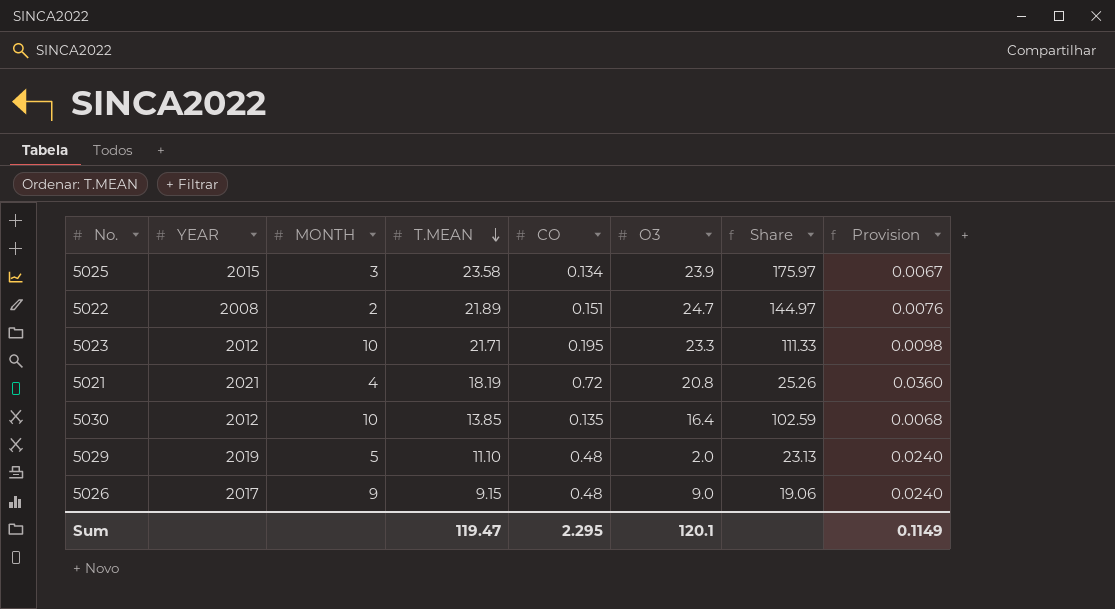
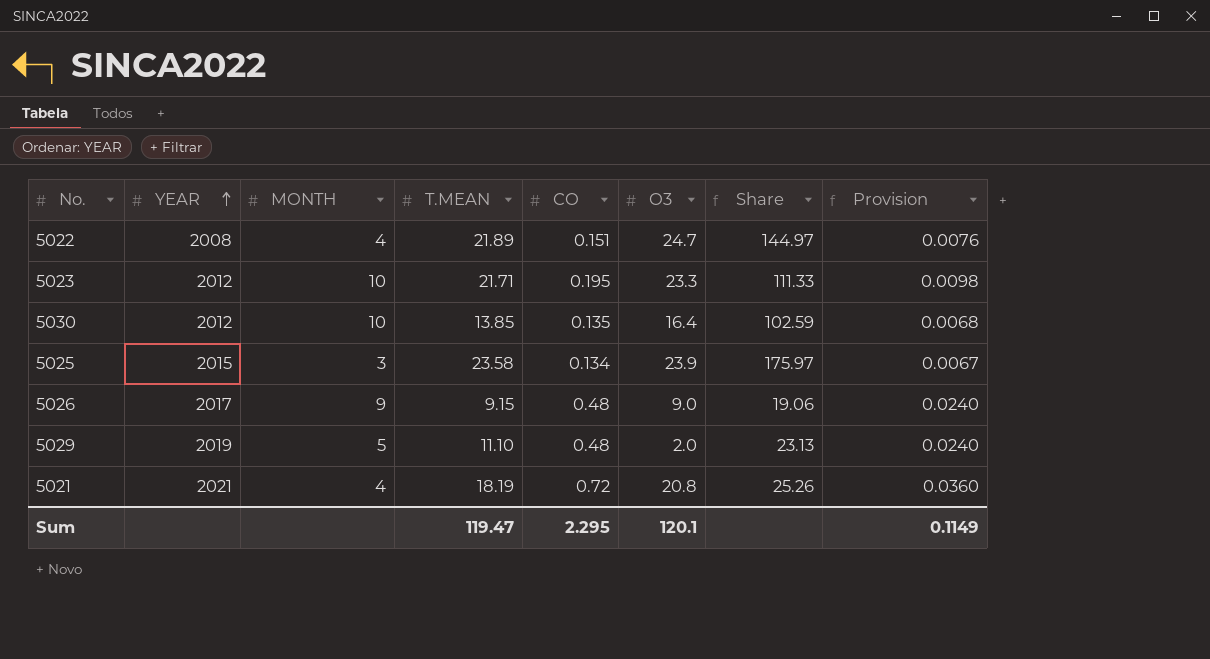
row order: T.MEAN descending -> YEAR ascending
5022 | MONTH: 2 -> 4

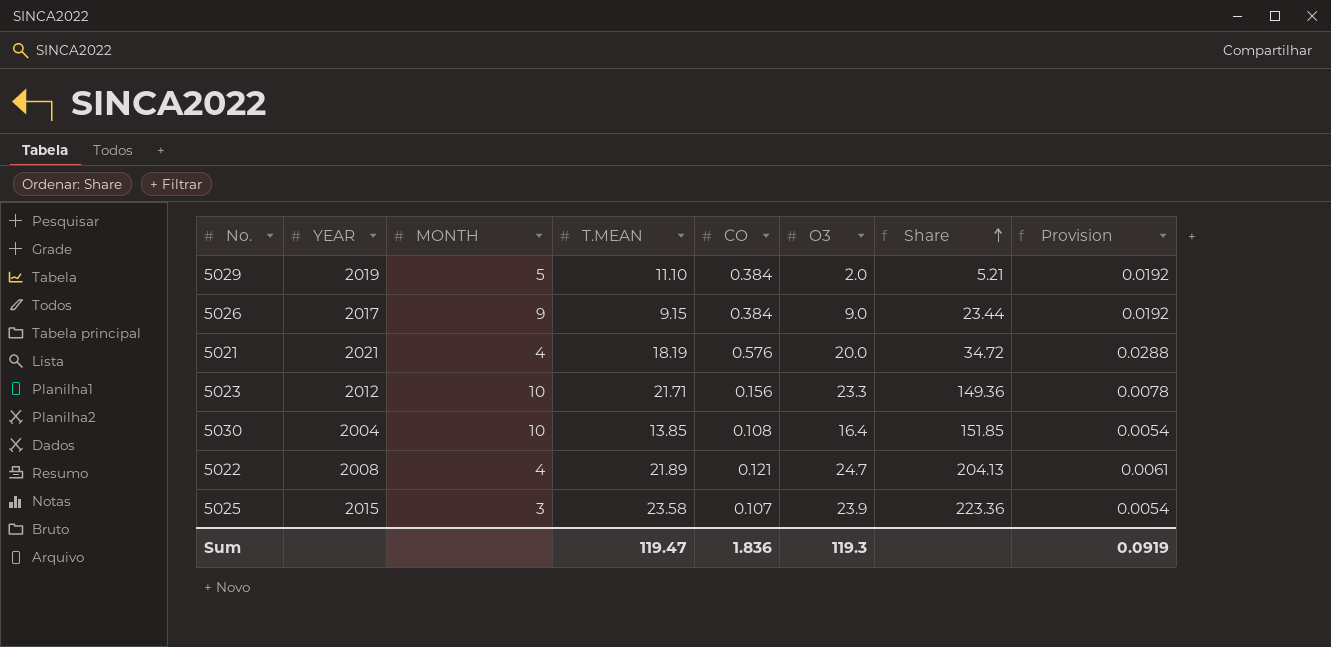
row order: YEAR ascending -> Share ascending
column Share | formula: [T.MEAN] / [CO] -> [O3] / [CO]
5029 | CO: 0.48 -> 0.384
5029 | Provision: 0.0240 -> 0.0192
5026 | CO: 0.48 -> 0.384
5026 | Provision: 0.0240 -> 0.0192
5021 | CO: 0.72 -> 0.576
5021 | O3: 20.8 -> 20.0
5021 | Provision: 0.0360 -> 0.0288
5023 | CO: 0.195 -> 0.156
5023 | Provision: 0.0098 -> 0.0078
5030 | YEAR: 2012 -> 2004
5030 | CO: 0.135 -> 0.108
5030 | Provision: 0.0068 -> 0.0054
5022 | CO: 0.151 -> 0.121
5022 | Provision: 0.0076 -> 0.0061
5025 | CO: 0.134 -> 0.107
5025 | Provision: 0.0067 -> 0.0054
Sum | CO: 2.295 -> 1.836
Sum | O3: 120.1 -> 119.3
Sum | Provision: 0.1149 -> 0.0919

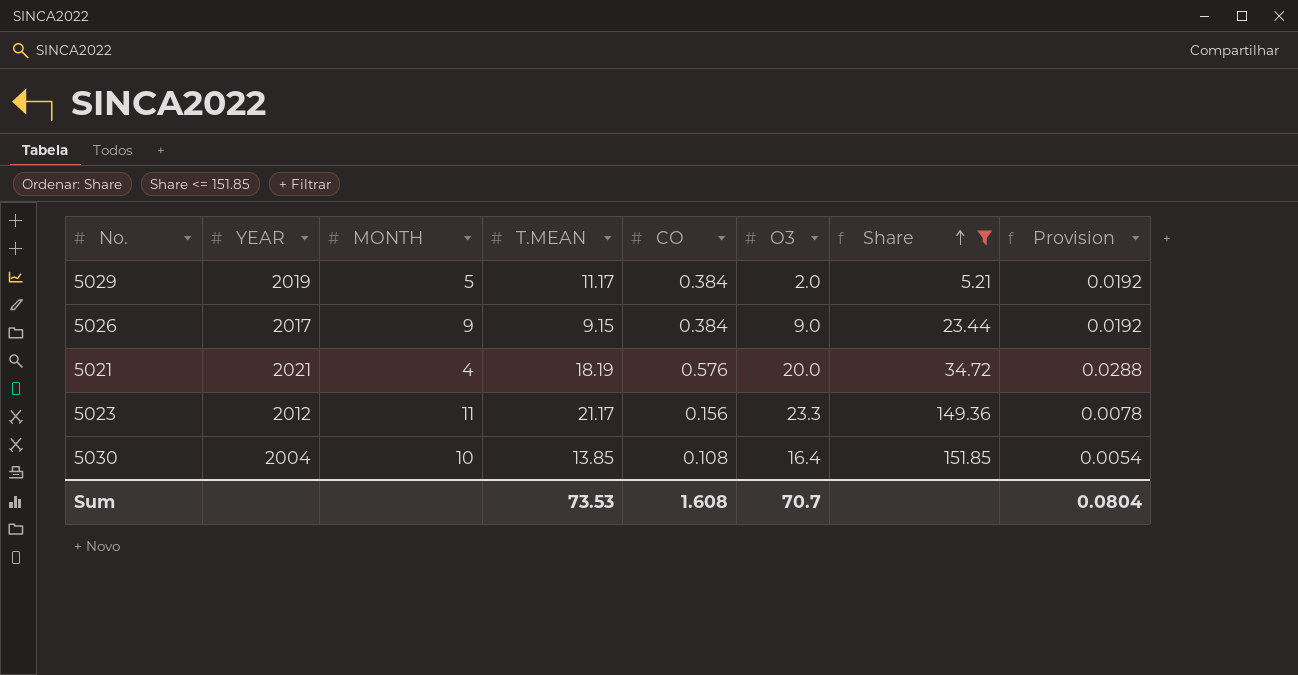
filter: none -> Share <= 151.85
5029 | T.MEAN: 11.10 -> 11.17
5023 | MONTH: 10 -> 11
5023 | T.MEAN: 21.71 -> 21.17
Sum | T.MEAN: 119.47 -> 73.53
Sum | CO: 1.836 -> 1.608
Sum | O3: 119.3 -> 70.7
Sum | Provision: 0.0919 -> 0.0804

